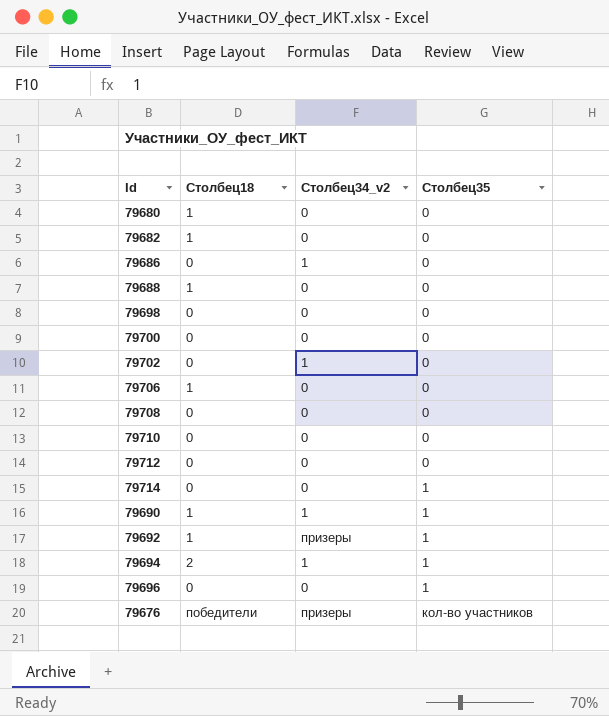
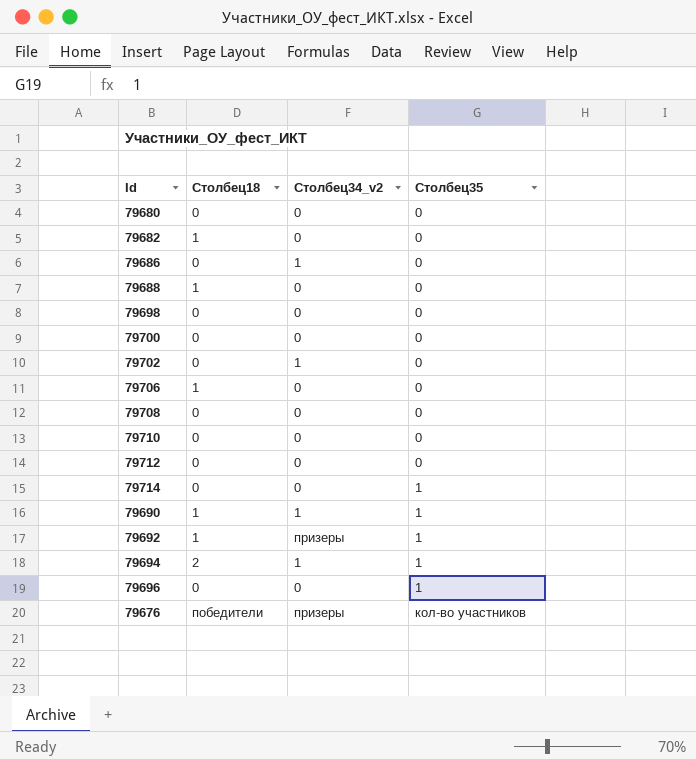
79680 | Столбец18: 1 -> 0

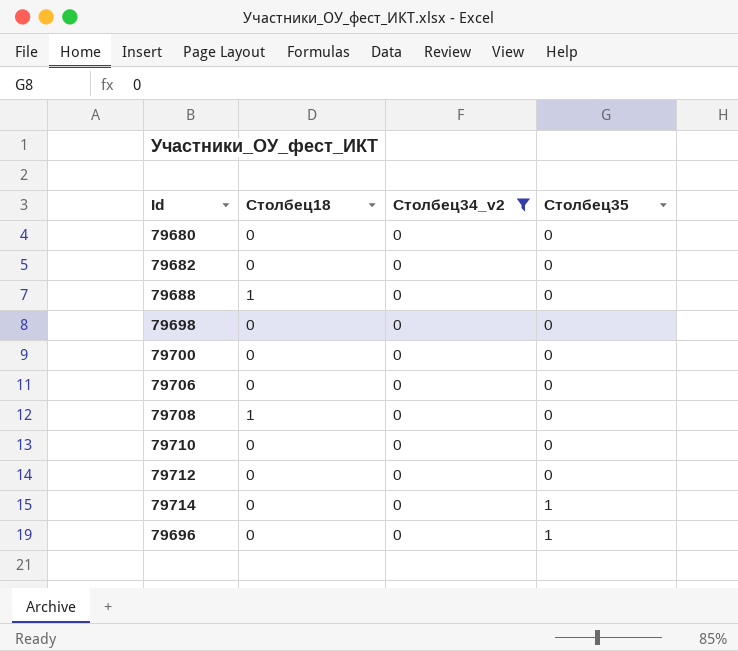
filter: none -> Столбец34_v2 = 0
79682 | Столбец18: 1 -> 0
79706 | Столбец18: 1 -> 0
79708 | Столбец18: 0 -> 1

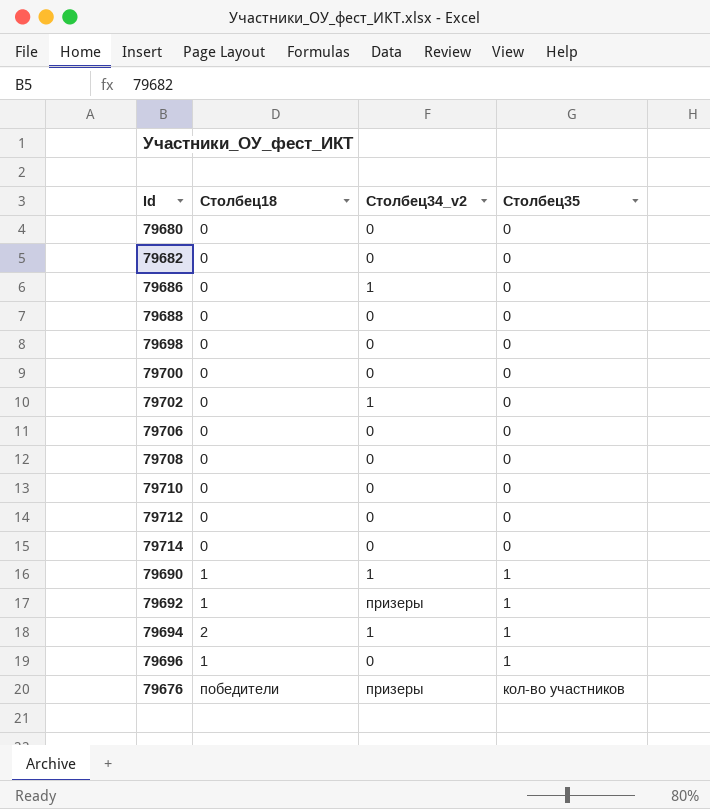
filter: Столбец34_v2 = 0 -> none
79688 | Столбец18: 1 -> 0
79708 | Столбец18: 1 -> 0
79714 | Столбец35: 1 -> 0
79696 | Столбец18: 0 -> 1

